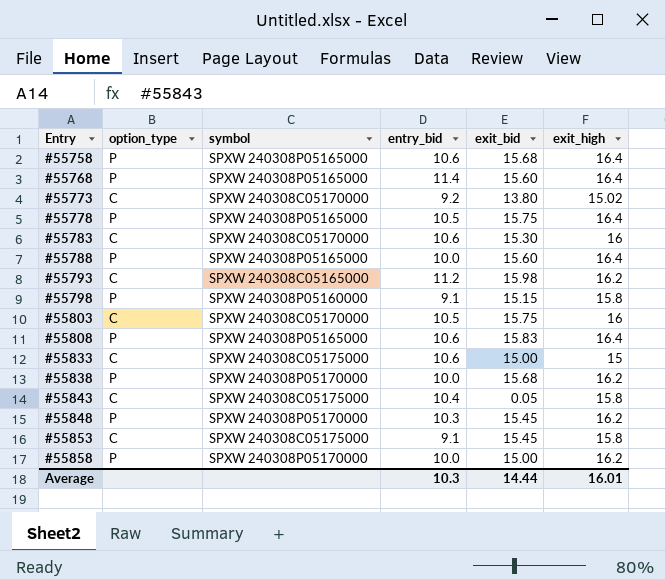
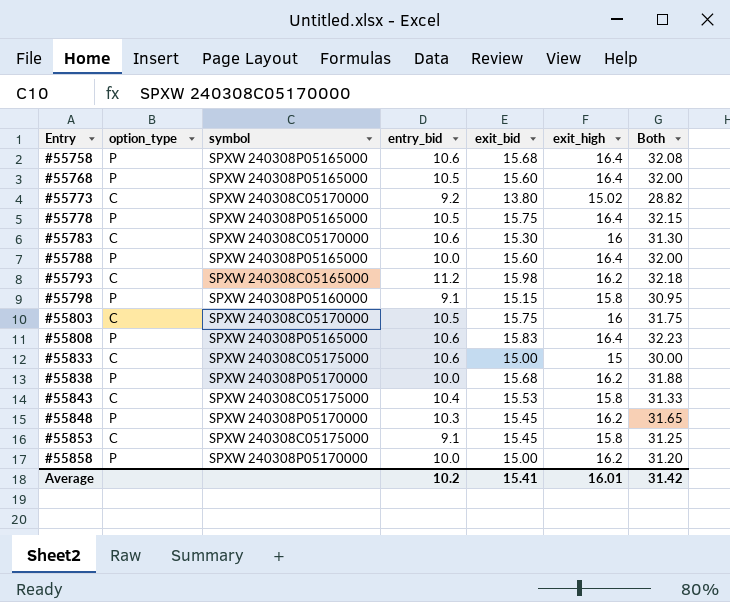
column Both | formula: none -> [exit_bid] + [exit_high]
#55768 | entry_bid: 11.4 -> 10.5
#55843 | exit_bid: 0.05 -> 15.53
Average | entry_bid: 10.3 -> 10.2
Average | exit_bid: 14.44 -> 15.41

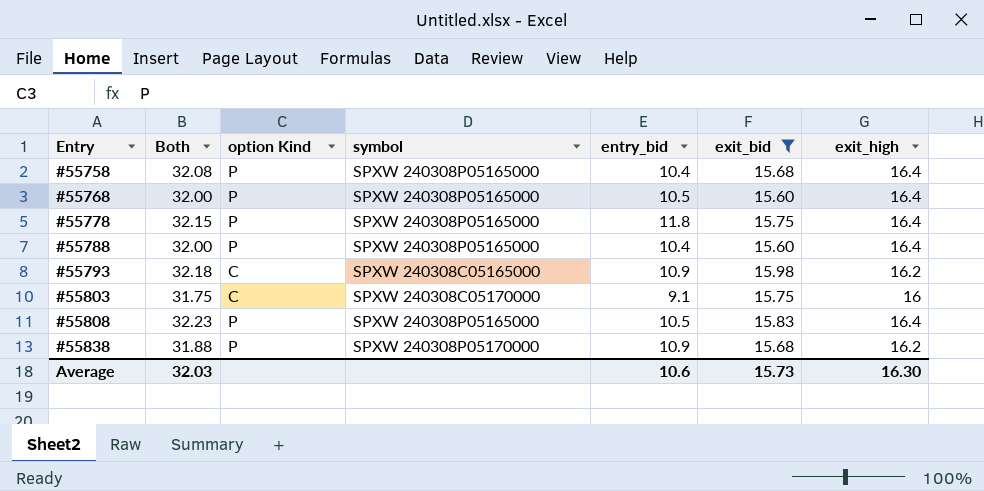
filter: none -> exit_bid >= 15.60
column Both | position: 7 -> 2
column name: option_type -> option Kind
#55758 | entry_bid: 10.6 -> 10.4
#55778 | entry_bid: 10.5 -> 11.8
#55788 | entry_bid: 10.0 -> 10.4
#55793 | entry_bid: 11.2 -> 10.9
#55803 | entry_bid: 10.5 -> 9.1
#55808 | entry_bid: 10.6 -> 10.5
#55838 | entry_bid: 10.0 -> 10.9
Average | Both: 31.42 -> 32.03
Average | entry_bid: 10.2 -> 10.6
Average | exit_bid: 15.41 -> 15.73
Average | exit_high: 16.01 -> 16.30

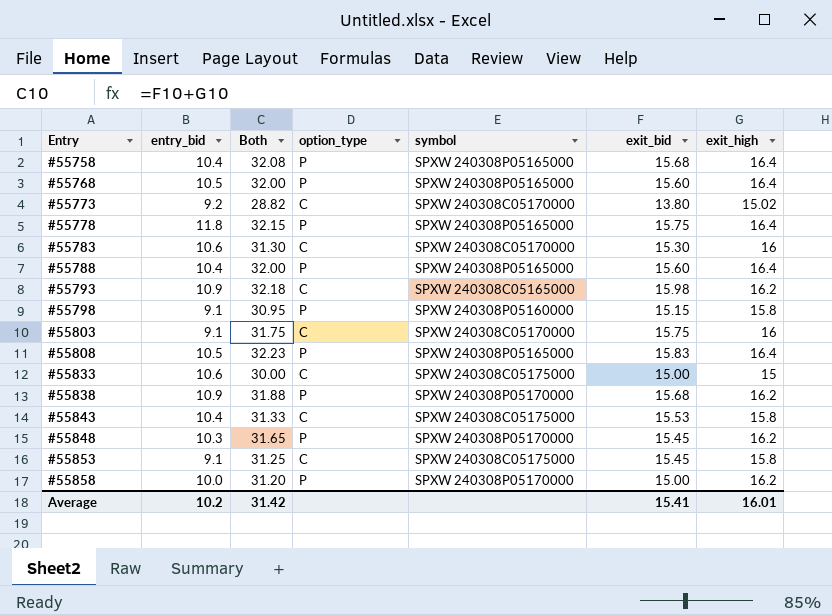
filter: exit_bid >= 15.60 -> none
column entry_bid | position: 5 -> 2
column name: option Kind -> option_type
Average | entry_bid: 10.6 -> 10.2
Average | Both: 32.03 -> 31.42
Average | exit_bid: 15.73 -> 15.41
Average | exit_high: 16.30 -> 16.01

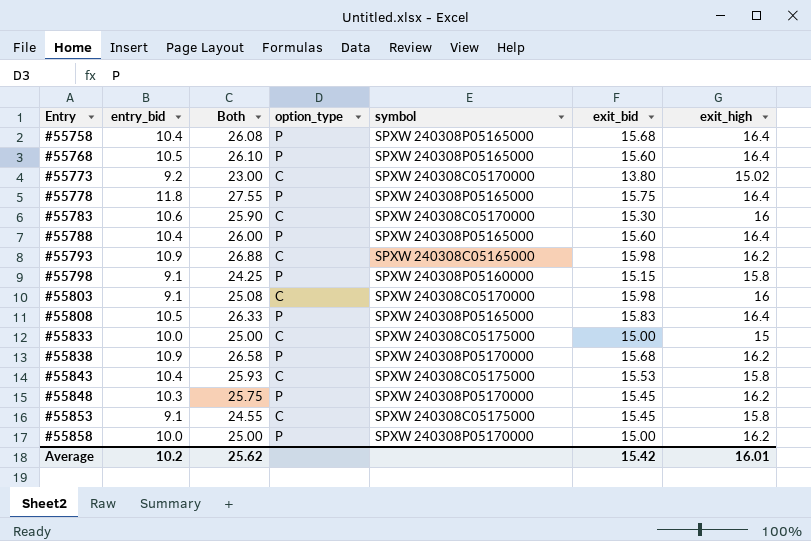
column Both | formula: [exit_bid] + [exit_high] -> [entry_bid] + [exit_bid]
#55803 | exit_bid: 15.75 -> 15.98
#55833 | entry_bid: 10.6 -> 10.0
Average | Both: 31.42 -> 25.62
Average | exit_bid: 15.41 -> 15.42

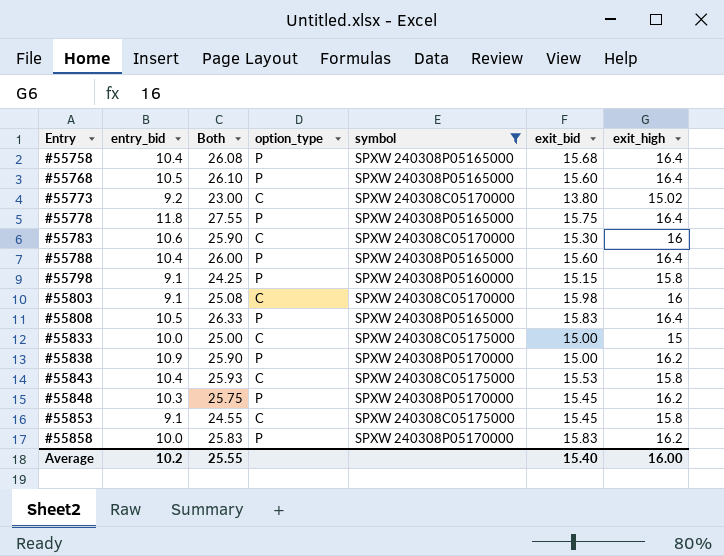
filter: none -> symbol != SPXW 240308C05165000
#55838 | Both: 26.58 -> 25.90
#55838 | exit_bid: 15.68 -> 15.00
#55858 | Both: 25.00 -> 25.83
#55858 | exit_bid: 15.00 -> 15.83
Average | Both: 25.62 -> 25.55
Average | exit_bid: 15.42 -> 15.40
Average | exit_high: 16.01 -> 16.00

